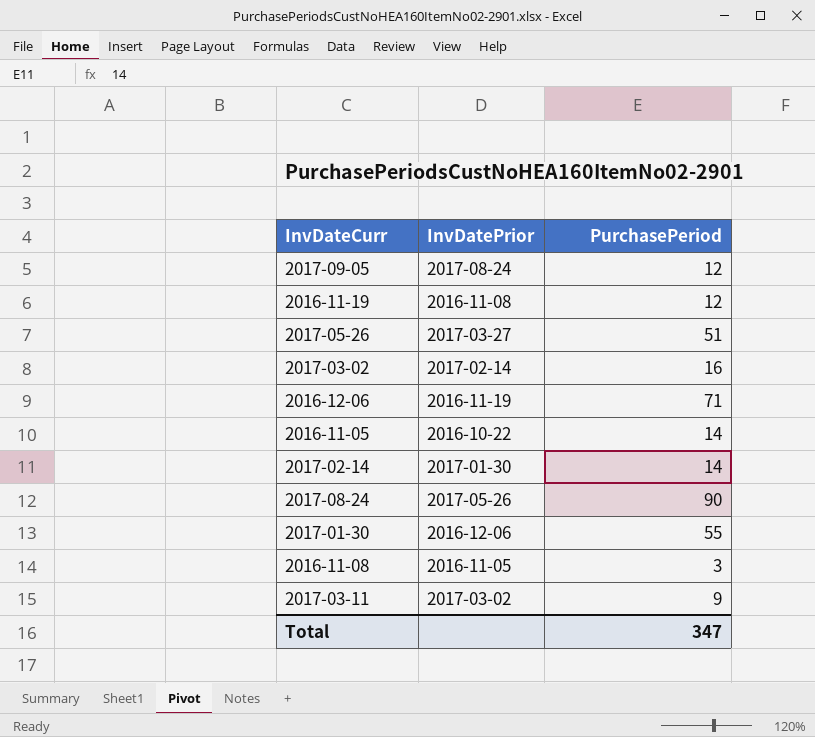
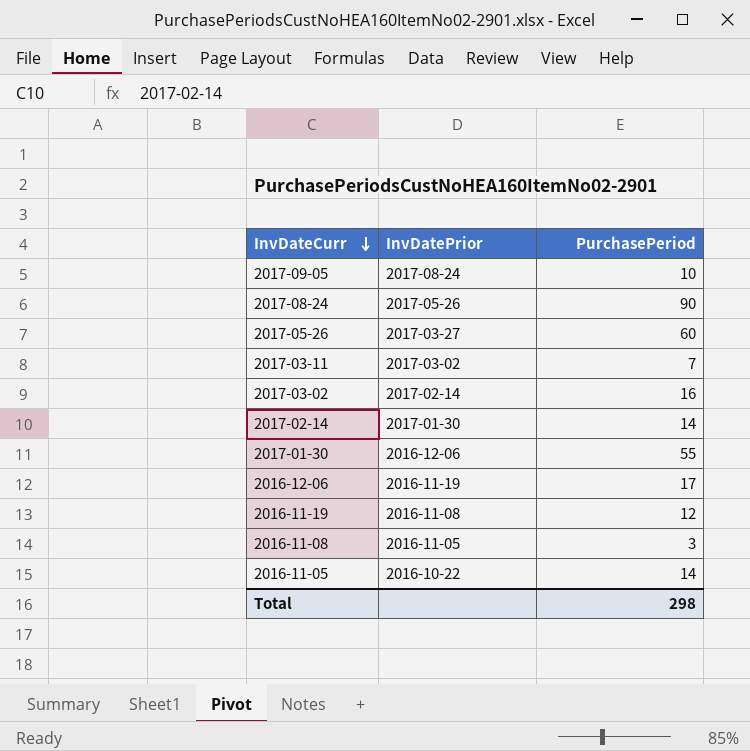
row order: none -> InvDateCurr descending
2017-09-05 | PurchasePeriod: 12 -> 10
2017-05-26 | PurchasePeriod: 51 -> 60
2017-03-11 | PurchasePeriod: 9 -> 7
2016-12-06 | PurchasePeriod: 71 -> 17
Total | PurchasePeriod: 347 -> 298

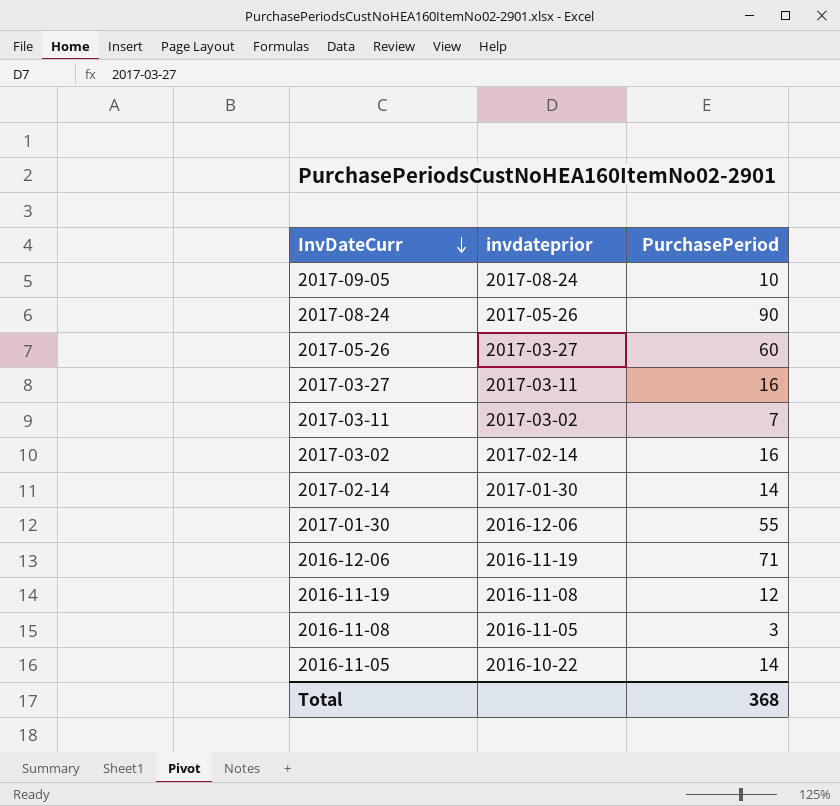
column name: InvDatePrior -> invdateprior
row 2017-03-27: none -> 2017-03-11 | 16
2016-12-06 | PurchasePeriod: 17 -> 71
Total | PurchasePeriod: 298 -> 368

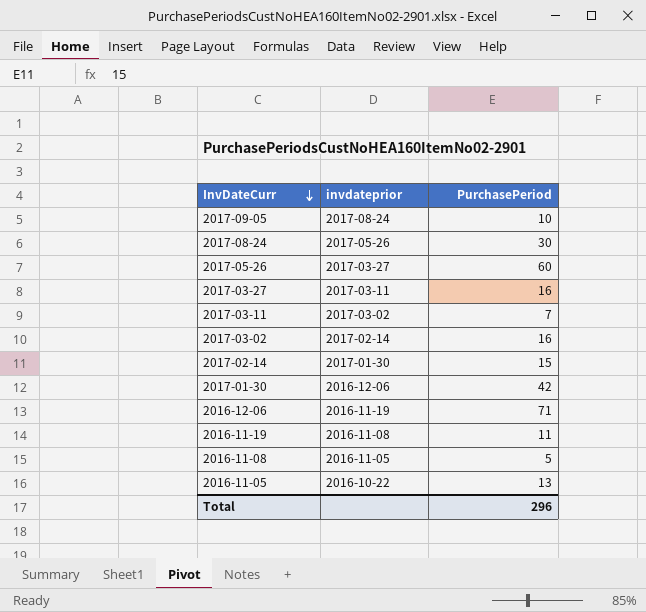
2017-08-24 | PurchasePeriod: 90 -> 30
2017-02-14 | PurchasePeriod: 14 -> 15
2017-01-30 | PurchasePeriod: 55 -> 42
2016-11-19 | PurchasePeriod: 12 -> 11
2016-11-08 | PurchasePeriod: 3 -> 5
2016-11-05 | PurchasePeriod: 14 -> 13
Total | PurchasePeriod: 368 -> 296

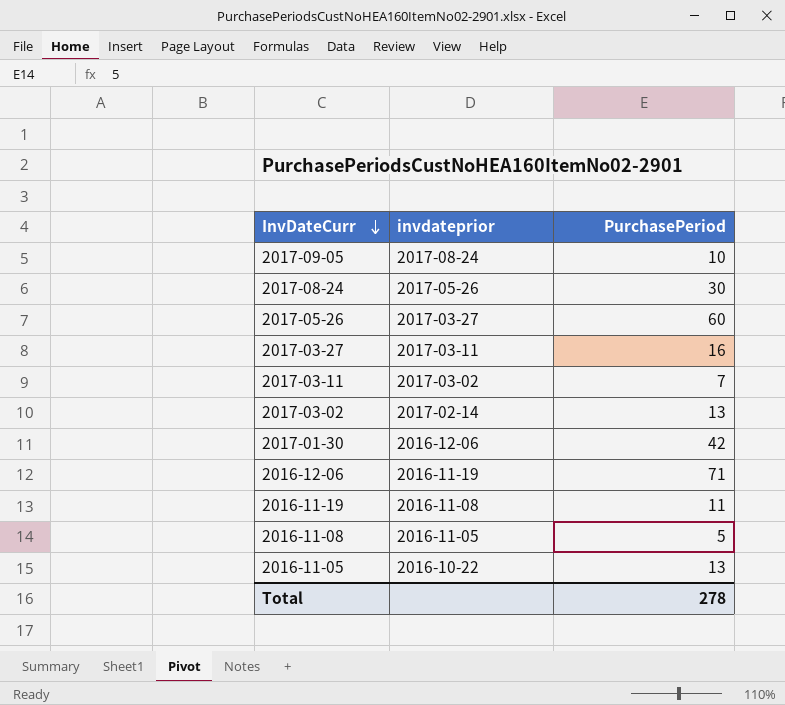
row 2017-02-14: 2017-01-30 | 15 -> none
2017-03-02 | PurchasePeriod: 16 -> 13
Total | PurchasePeriod: 296 -> 278

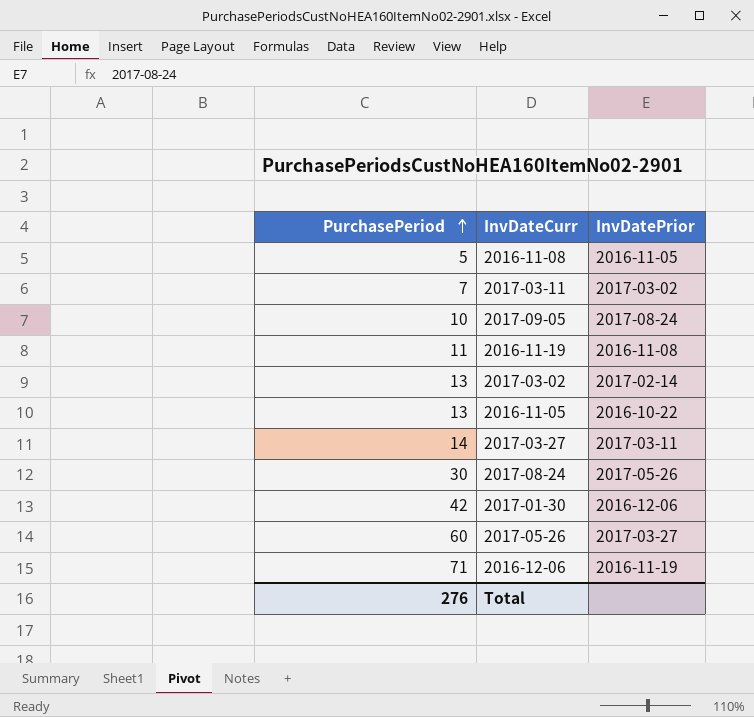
row order: InvDateCurr descending -> PurchasePeriod ascending
column PurchasePeriod | position: 3 -> 1
column name: invdateprior -> InvDatePrior
2017-03-27 | PurchasePeriod: 16 -> 14
Total | PurchasePeriod: 278 -> 276

